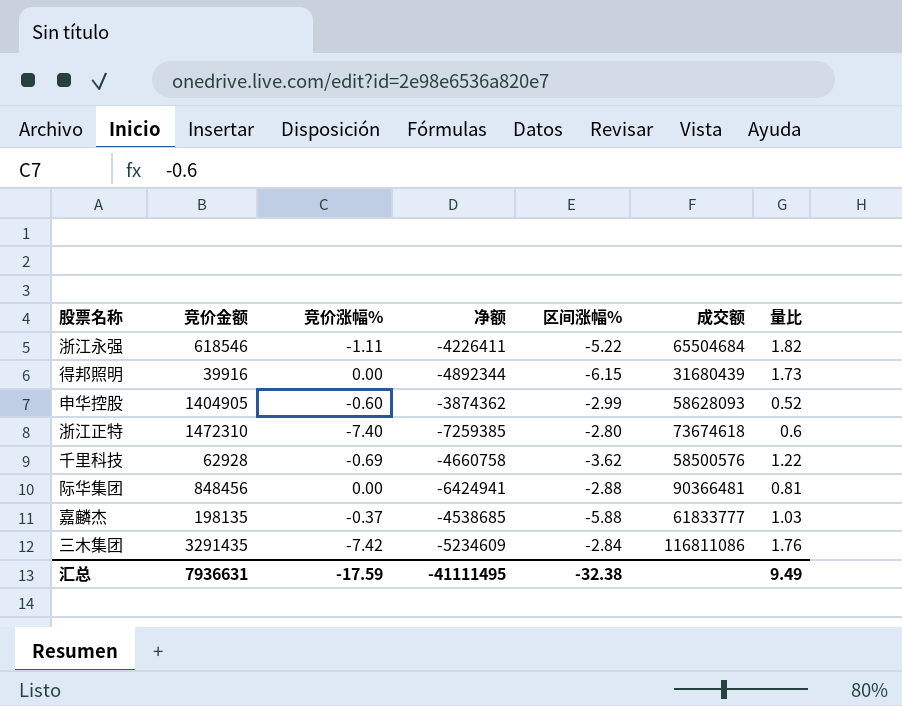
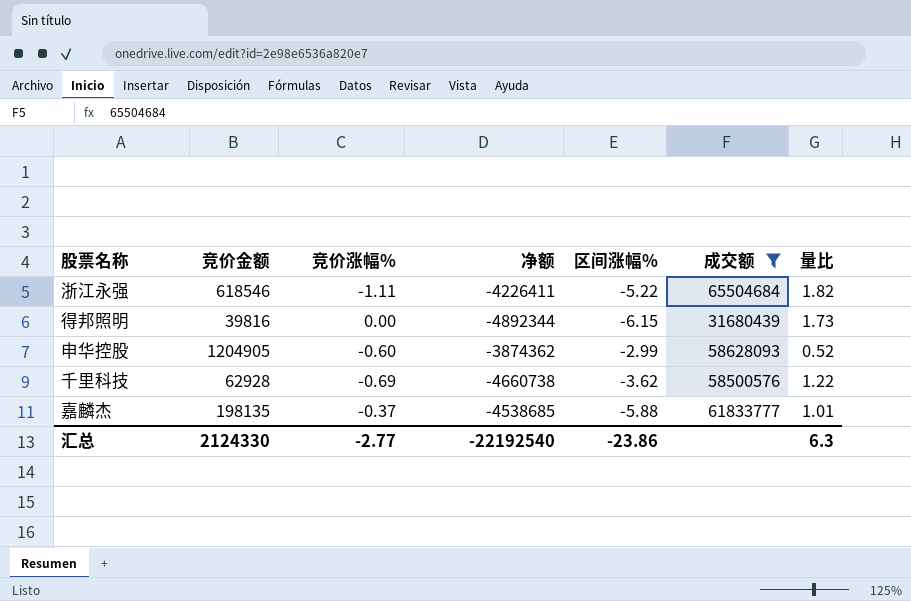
filter: none -> 成交额 <= 65504684
得邦照明 | 竞价金额: 39916 -> 39816
申华控股 | 竞价金额: 1404905 -> 1204905
千里科技 | 净额: -4660758 -> -4660738
嘉麟杰 | 量比: 1.03 -> 1.01
汇总 | 竞价金额: 7936631 -> 2124330
汇总 | 竞价涨幅%: -17.59 -> -2.77
汇总 | 净额: -41111495 -> -22192540
汇总 | 区间涨幅%: -32.38 -> -23.86
汇总 | 量比: 9.49 -> 6.3

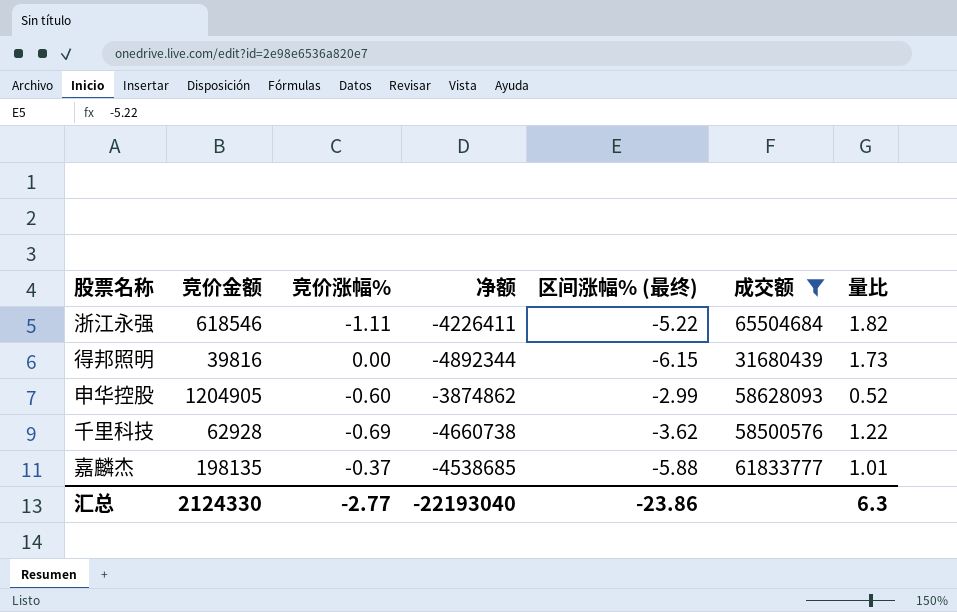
column name: 区间涨幅% -> 区间涨幅% (最终)
申华控股 | 净额: -3874362 -> -3874862
汇总 | 净额: -22192540 -> -22193040

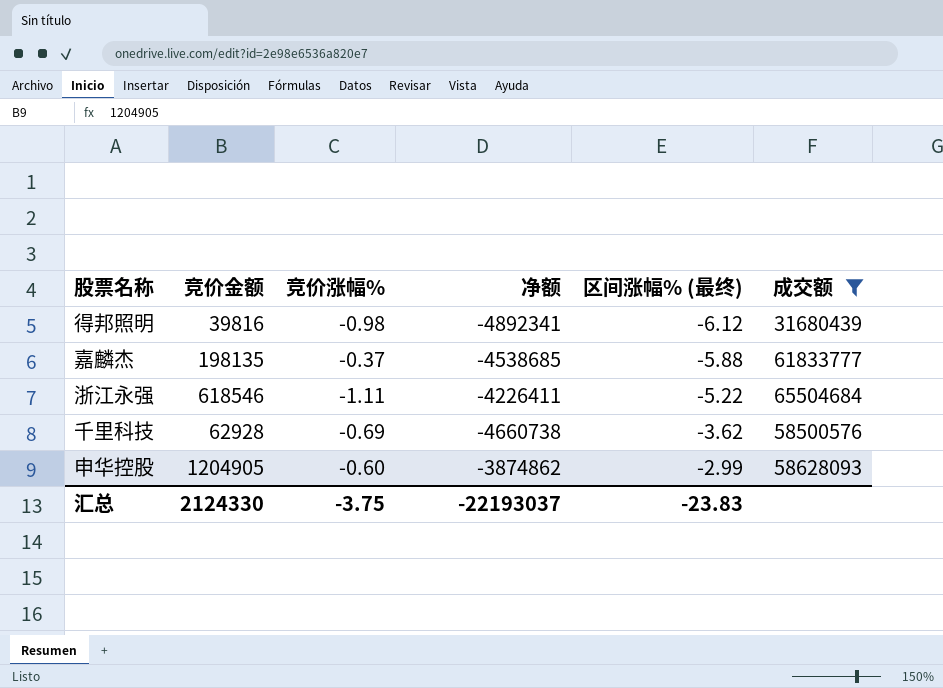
row order: none -> 区间涨幅% (最终) ascending
column 量比 | position: 7 -> none
得邦照明 | 竞价涨幅%: 0.00 -> -0.98
得邦照明 | 净额: -4892344 -> -4892341
得邦照明 | 区间涨幅% (最终): -6.15 -> -6.12
汇总 | 竞价涨幅%: -2.77 -> -3.75
汇总 | 净额: -22193040 -> -22193037
汇总 | 区间涨幅% (最终): -23.86 -> -23.83

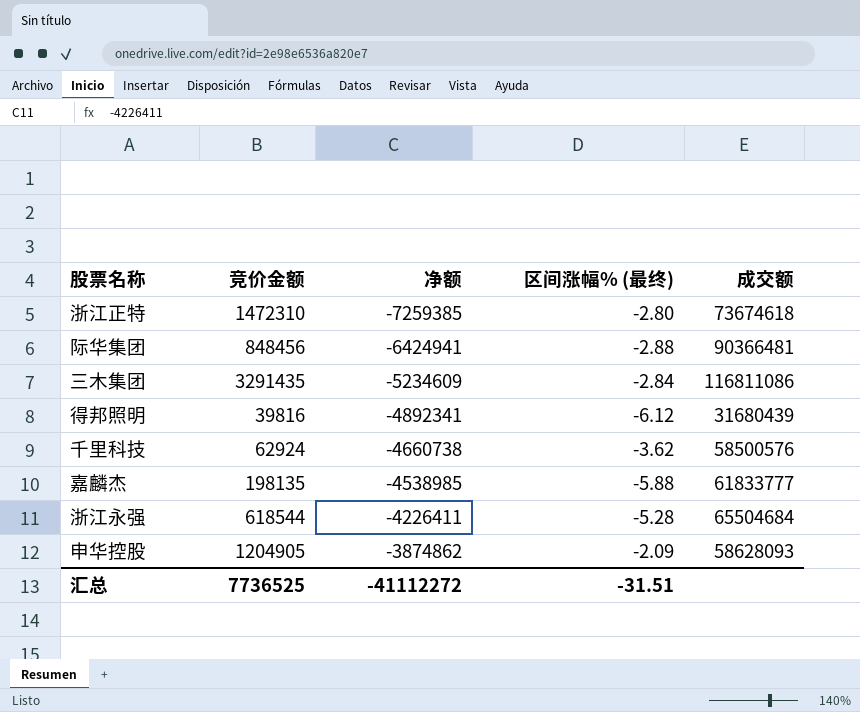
filter: 成交额 <= 65504684 -> none
row order: 区间涨幅% (最终) ascending -> 净额 ascending
column 竞价涨幅% | position: 3 -> none
千里科技 | 竞价金额: 62928 -> 62924
嘉麟杰 | 净额: -4538685 -> -4538985
浙江永强 | 竞价金额: 618546 -> 618544
浙江永强 | 区间涨幅% (最终): -5.22 -> -5.28
申华控股 | 区间涨幅% (最终): -2.99 -> -2.09
汇总 | 竞价金额: 2124330 -> 7736525
汇总 | 净额: -22193037 -> -41112272
汇总 | 区间涨幅% (最终): -23.83 -> -31.51

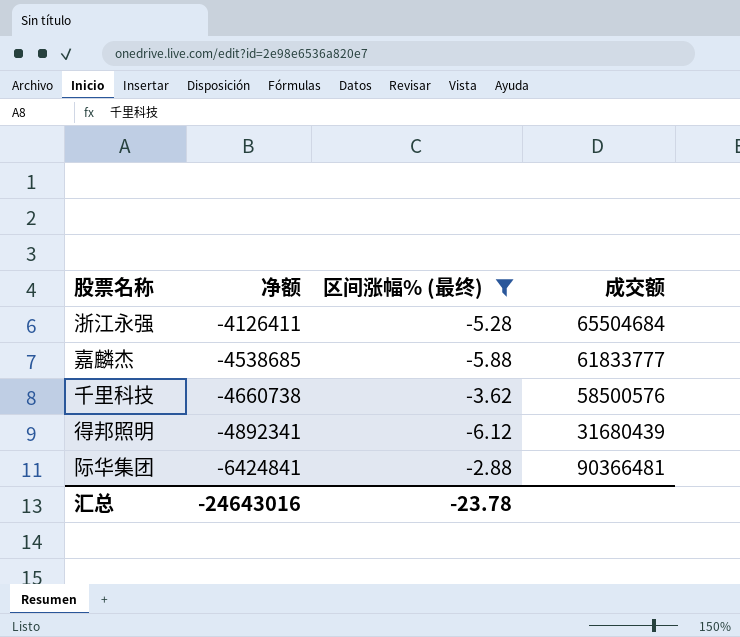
filter: none -> 区间涨幅% (最终) <= -2.88
row order: 净额 ascending -> 净额 descending
column 竞价金额 | position: 2 -> none
浙江永强 | 净额: -4226411 -> -4126411
嘉麟杰 | 净额: -4538985 -> -4538685
际华集团 | 净额: -6424941 -> -6424841
汇总 | 净额: -41112272 -> -24643016
汇总 | 区间涨幅% (最终): -31.51 -> -23.78

